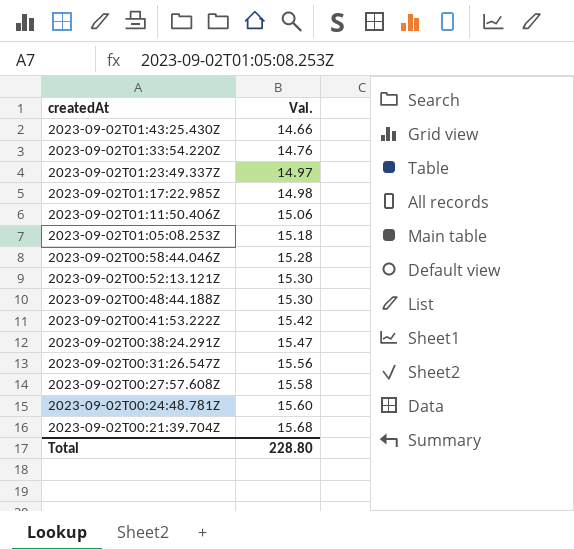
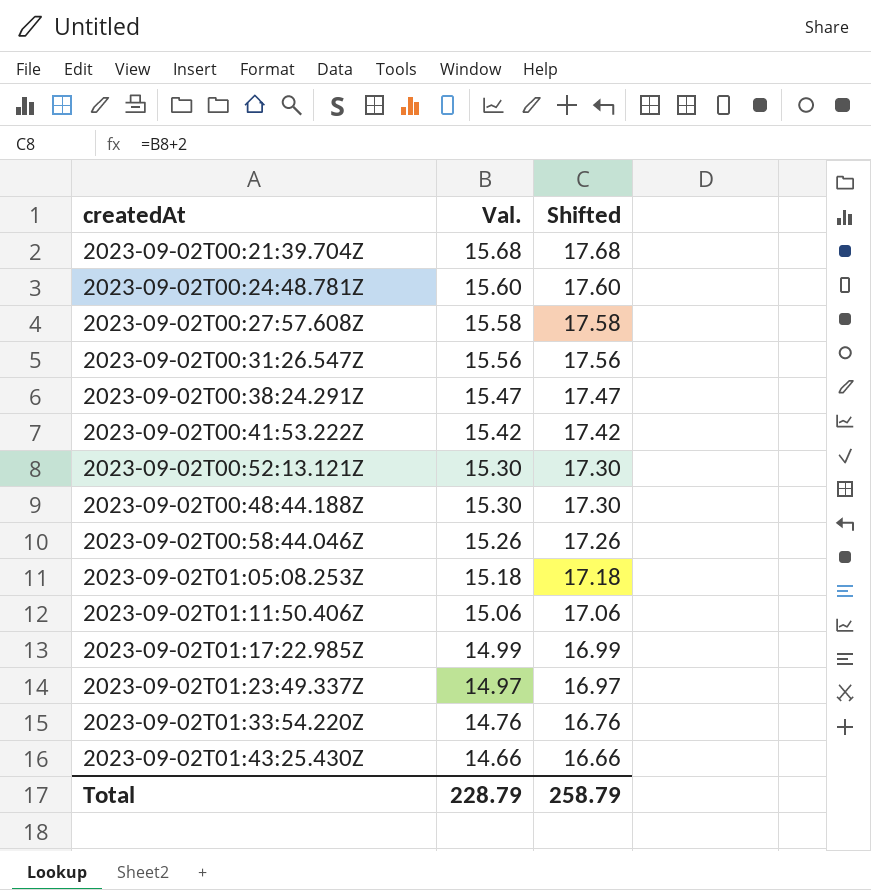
row order: createdAt descending -> Val. descending
column Shifted | formula: none -> [Val.] + 2
2023-09-02T00:58:44.046Z | Val.: 15.28 -> 15.26
2023-09-02T01:17:22.985Z | Val.: 14.98 -> 14.99
Total | Val.: 228.80 -> 228.79

